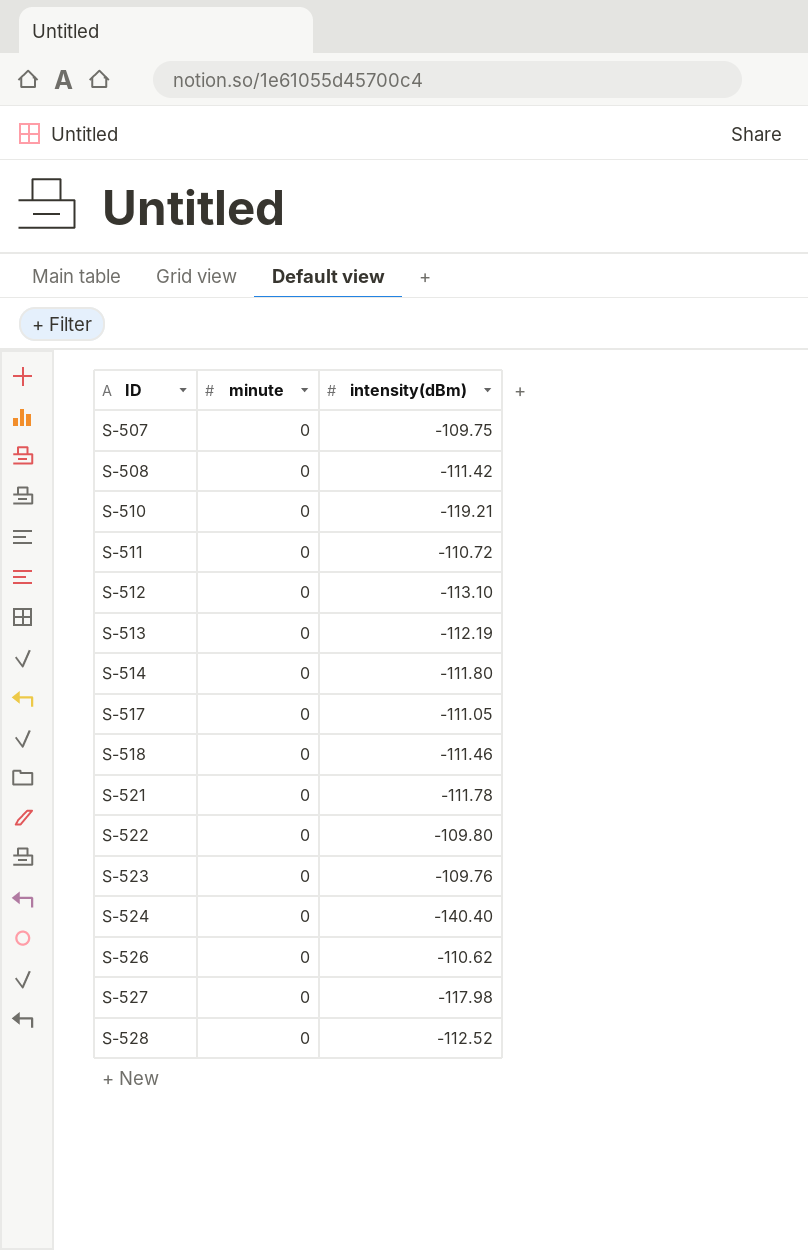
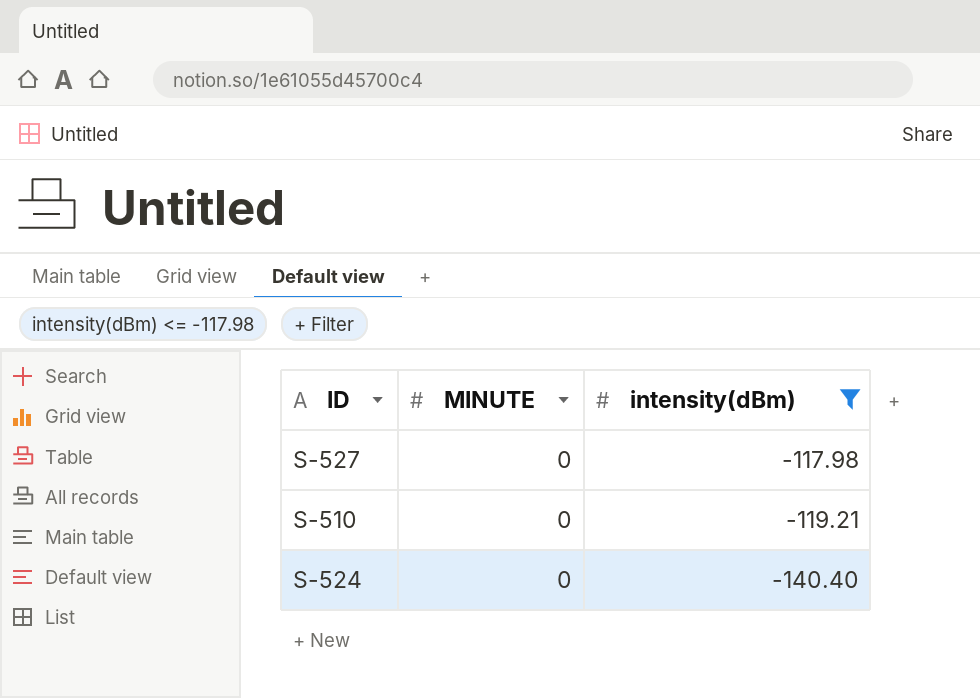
filter: none -> intensity(dBm) <= -117.98
row order: ID ascending -> intensity(dBm) descending
column name: minute -> MINUTE

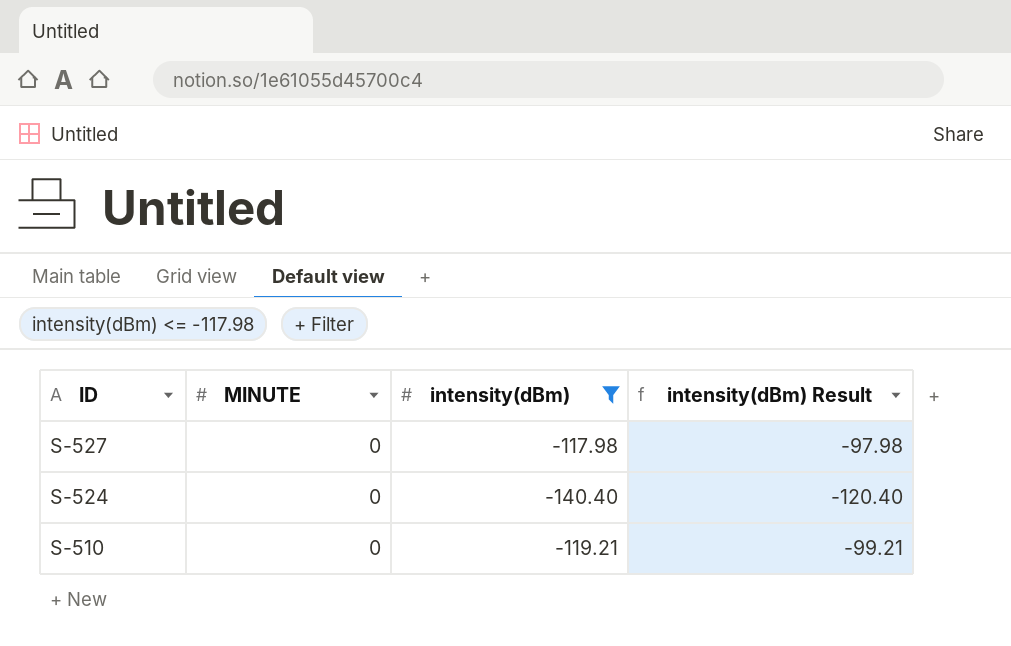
row order: intensity(dBm) descending -> ID descending
column intensity(dBm) Result | formula: none -> [intensity(dBm)] + 20

